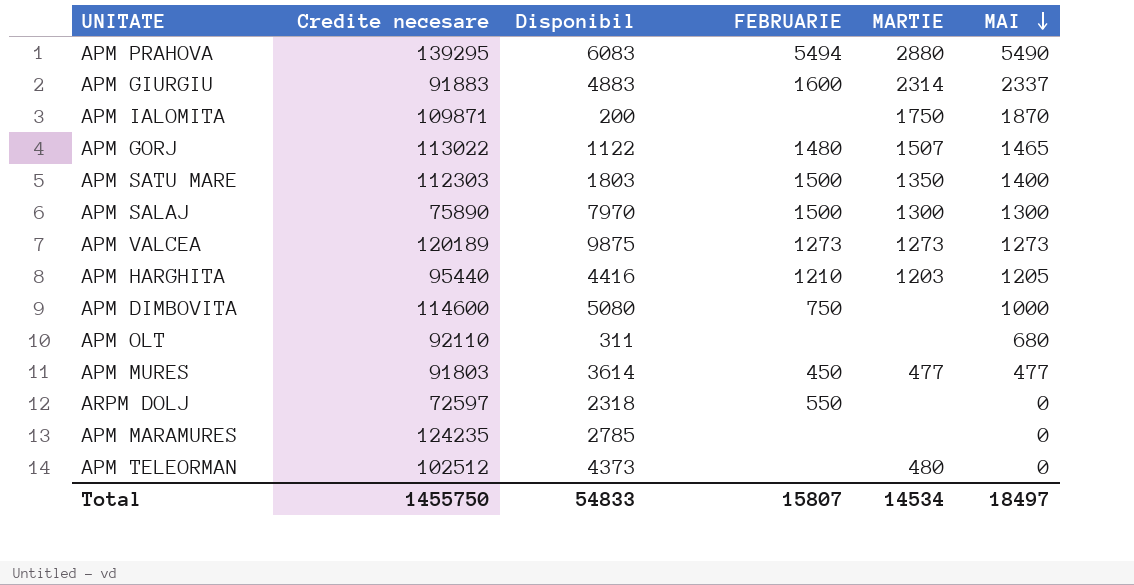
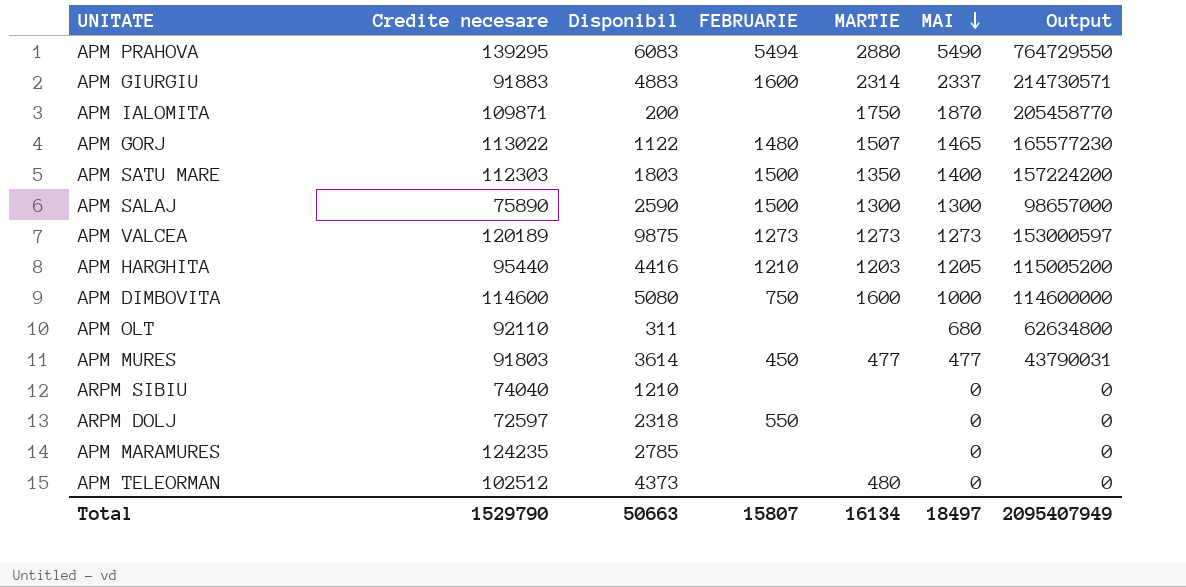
column Output | formula: none -> [Credite necesare] * [MAI]
APM SALAJ | Disponibil: 7970 -> 2590
APM DIMBOVITA | MARTIE: none -> 1600
row ARPM SIBIU: none -> 74040 | 1210 | none | none | 0 | 0
Total | Credite necesare: 1455750 -> 1529790
Total | Disponibil: 54833 -> 50663
Total | MARTIE: 14534 -> 16134

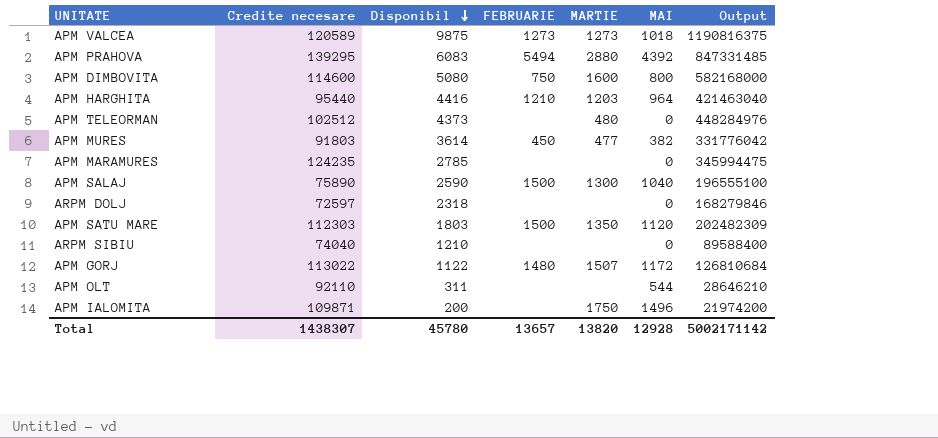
row order: MAI descending -> Disponibil descending
column Output | formula: [Credite necesare] * [MAI] -> [Credite necesare] * [Disponibil]
row APM GIURGIU: 91883 | 4883 | 1600 | 2314 | 2337 | 214730571 -> none
APM VALCEA | Credite necesare: 120189 -> 120589
APM VALCEA | MAI: 1273 -> 1018
APM PRAHOVA | MAI: 5490 -> 4392
APM DIMBOVITA | MAI: 1000 -> 800
APM HARGHITA | MAI: 1205 -> 964
APM MURES | MAI: 477 -> 382
APM SALAJ | MAI: 1300 -> 1040
ARPM DOLJ | FEBRUARIE: 550 -> none
APM SATU MARE | MAI: 1400 -> 1120
APM GORJ | MAI: 1465 -> 1172
APM OLT | MAI: 680 -> 544
APM IALOMITA | MAI: 1870 -> 1496
Total | Credite necesare: 1529790 -> 1438307
Total | Disponibil: 50663 -> 45780
Total | FEBRUARIE: 15807 -> 13657
Total | MARTIE: 16134 -> 13820
Total | MAI: 18497 -> 12928
Total | Output: 2095407949 -> 5002171142

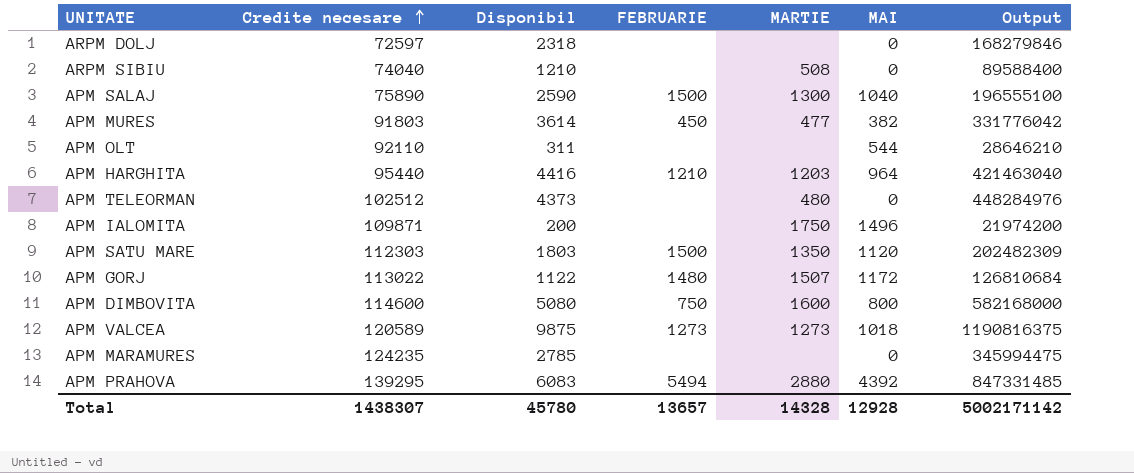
row order: Disponibil descending -> Credite necesare ascending
ARPM SIBIU | MARTIE: none -> 508
Total | MARTIE: 13820 -> 14328

